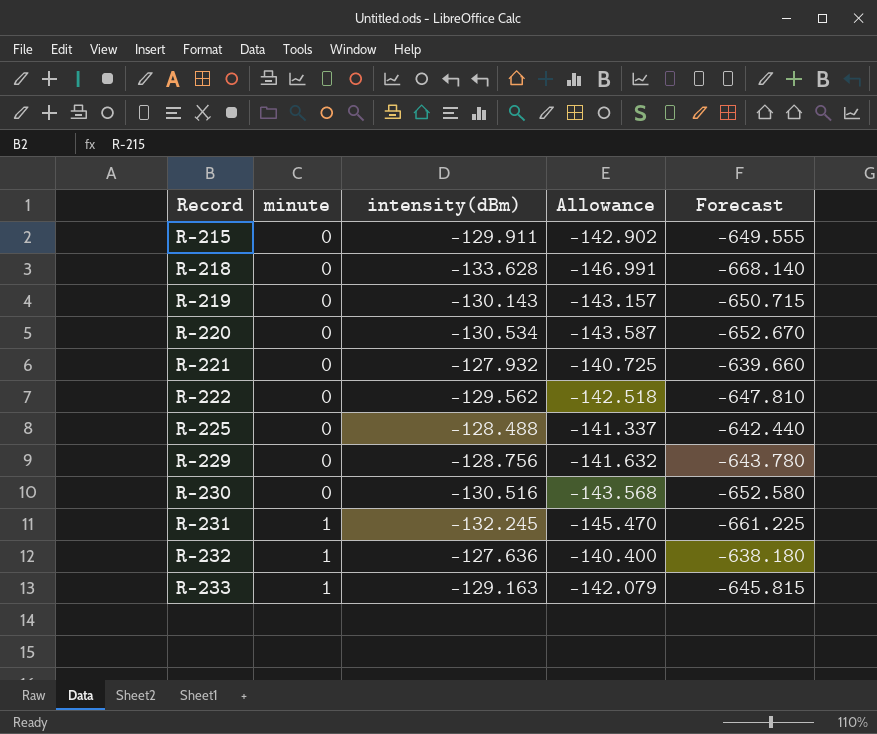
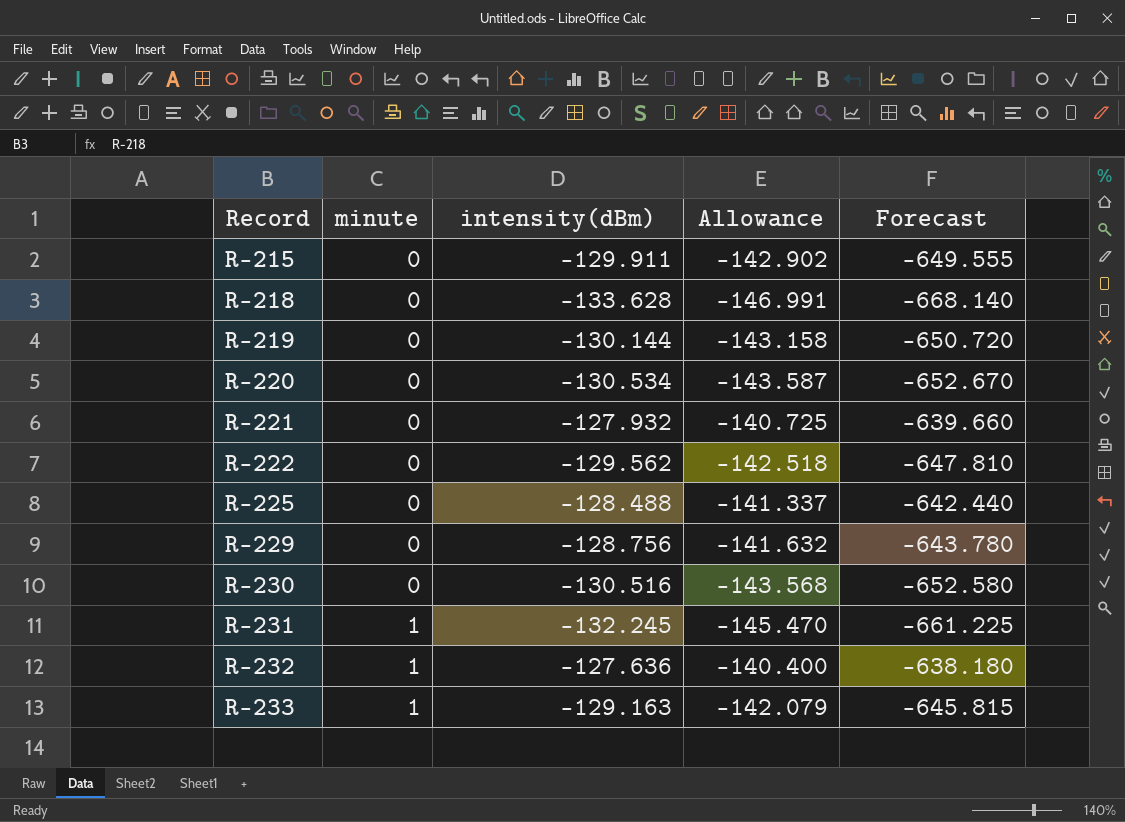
R-219 | intensity(dBm): -130.143 -> -130.144
R-219 | Allowance: -143.157 -> -143.158
R-219 | Forecast: -650.715 -> -650.720

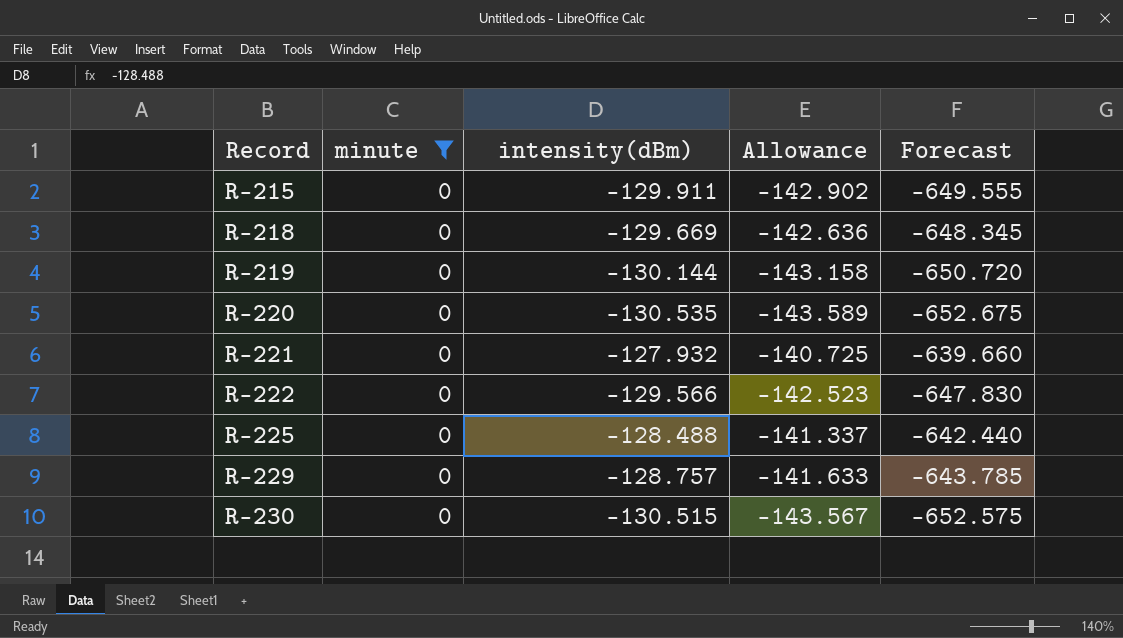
filter: none -> minute = 0
R-218 | intensity(dBm): -133.628 -> -129.669
R-218 | Allowance: -146.991 -> -142.636
R-218 | Forecast: -668.140 -> -648.345
R-220 | intensity(dBm): -130.534 -> -130.535
R-220 | Allowance: -143.587 -> -143.589
R-220 | Forecast: -652.670 -> -652.675
R-222 | intensity(dBm): -129.562 -> -129.566
R-222 | Allowance: -142.518 -> -142.523
R-222 | Forecast: -647.810 -> -647.830
R-229 | intensity(dBm): -128.756 -> -128.757
R-229 | Allowance: -141.632 -> -141.633
R-229 | Forecast: -643.780 -> -643.785
R-230 | intensity(dBm): -130.516 -> -130.515
R-230 | Allowance: -143.568 -> -143.567
R-230 | Forecast: -652.580 -> -652.575

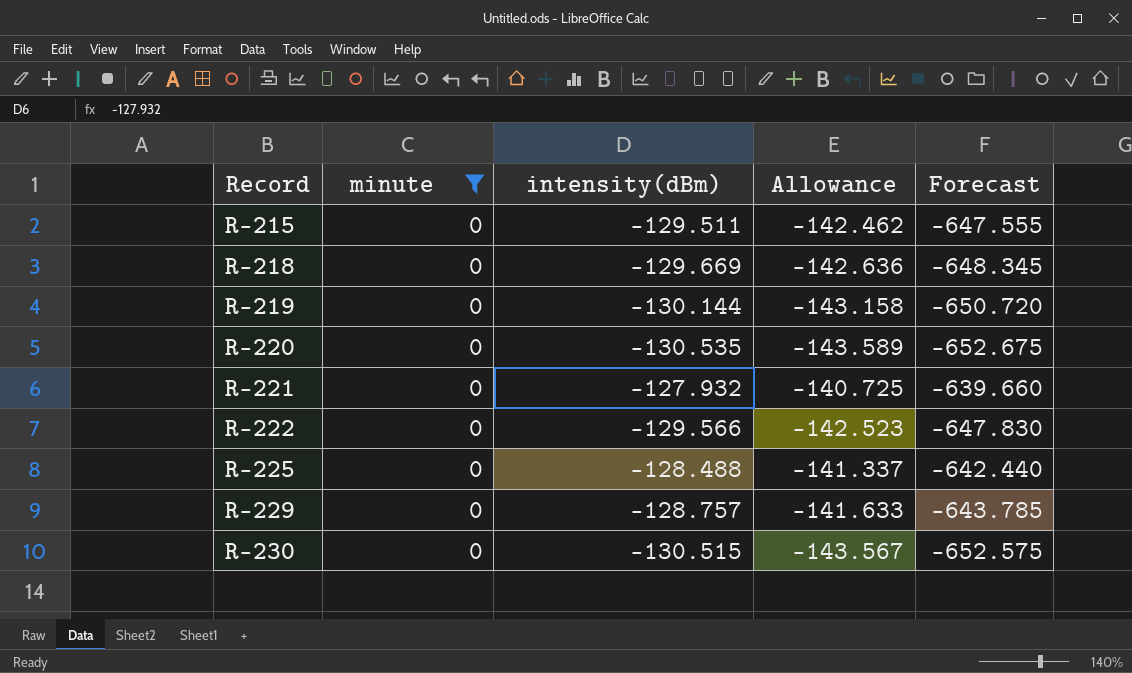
R-215 | intensity(dBm): -129.911 -> -129.511
R-215 | Allowance: -142.902 -> -142.462
R-215 | Forecast: -649.555 -> -647.555

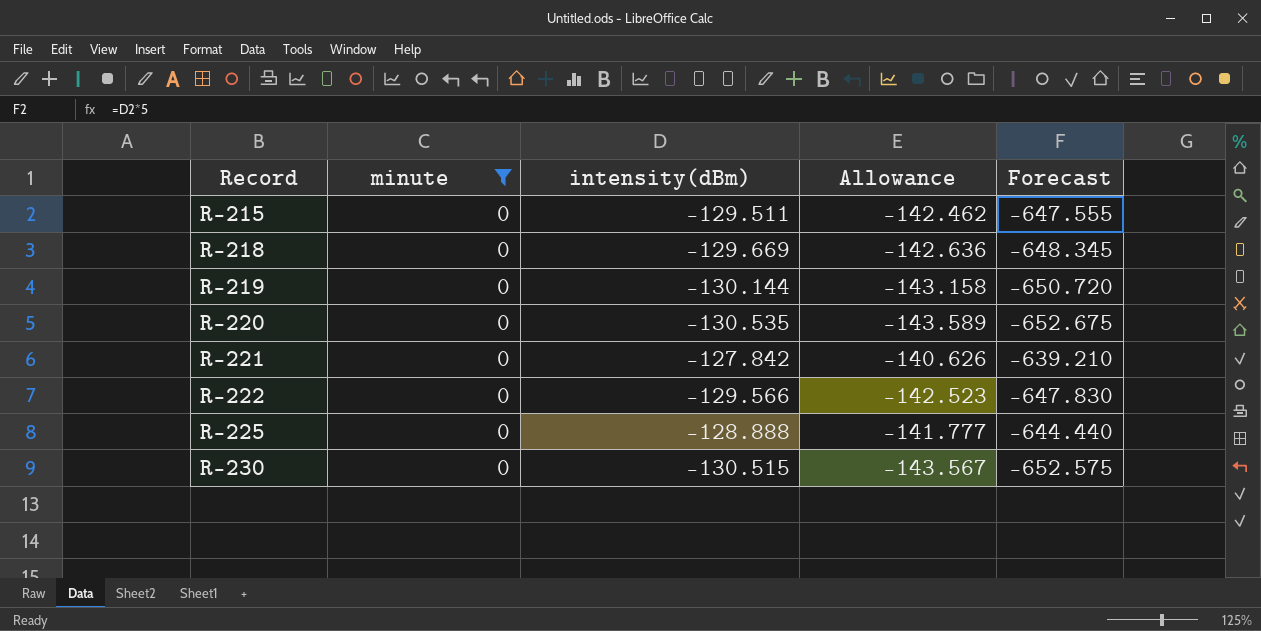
row R-229: 0 | -128.757 | -141.633 | -643.785 -> none
R-221 | intensity(dBm): -127.932 -> -127.842
R-221 | Allowance: -140.725 -> -140.626
R-221 | Forecast: -639.660 -> -639.210
R-225 | intensity(dBm): -128.488 -> -128.888
R-225 | Allowance: -141.337 -> -141.777
R-225 | Forecast: -642.440 -> -644.440

